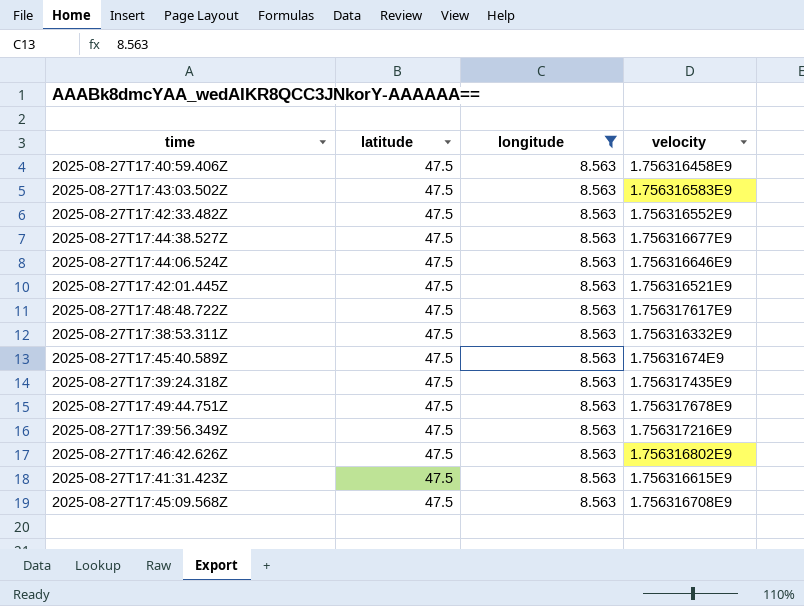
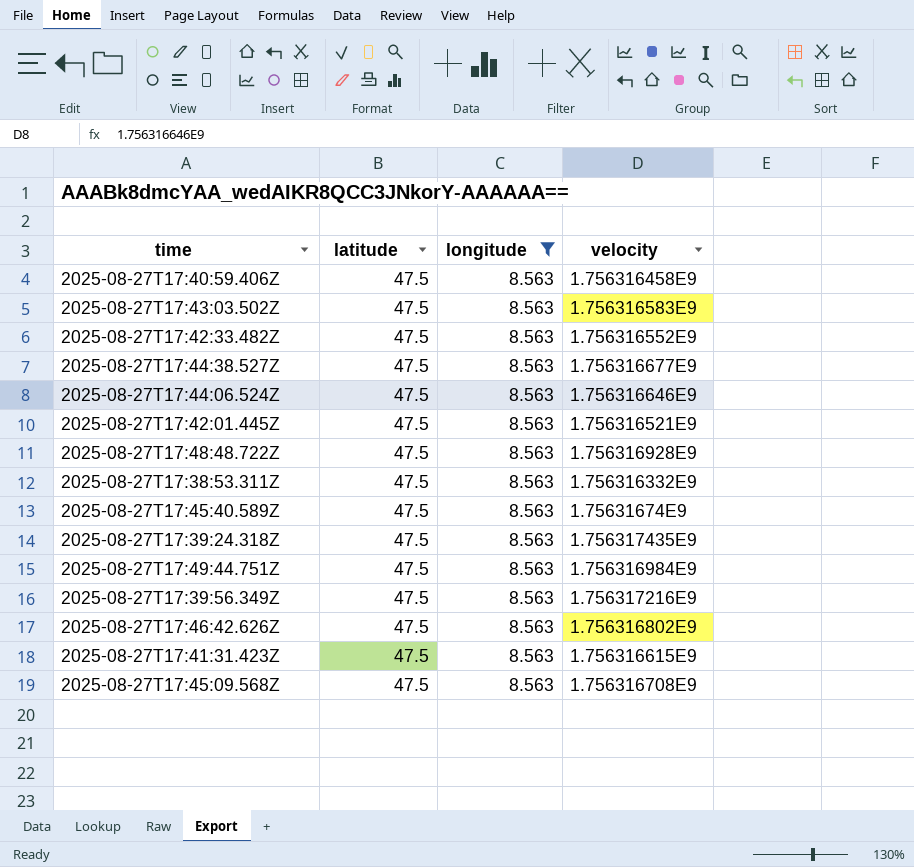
2025-08-27T17:48:48.722Z | velocity: 1.756317617E9 -> 1.756316928E9
2025-08-27T17:49:44.751Z | velocity: 1.756317678E9 -> 1.756316984E9

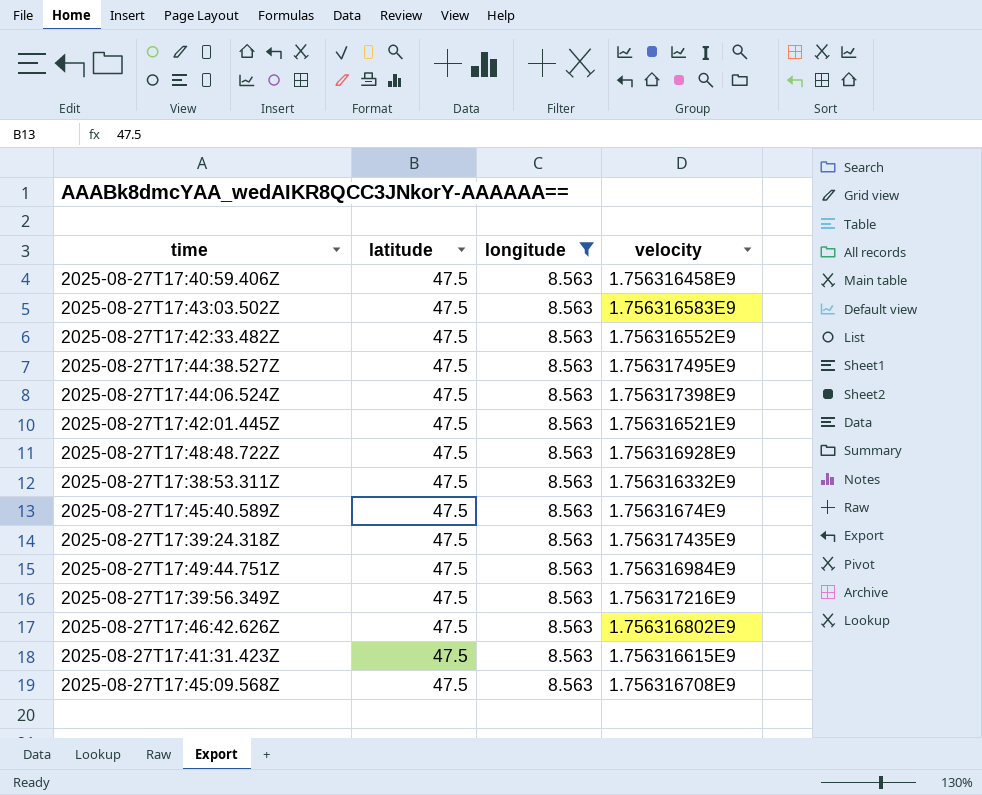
2025-08-27T17:44:38.527Z | velocity: 1.756316677E9 -> 1.756317495E9
2025-08-27T17:44:06.524Z | velocity: 1.756316646E9 -> 1.756317398E9

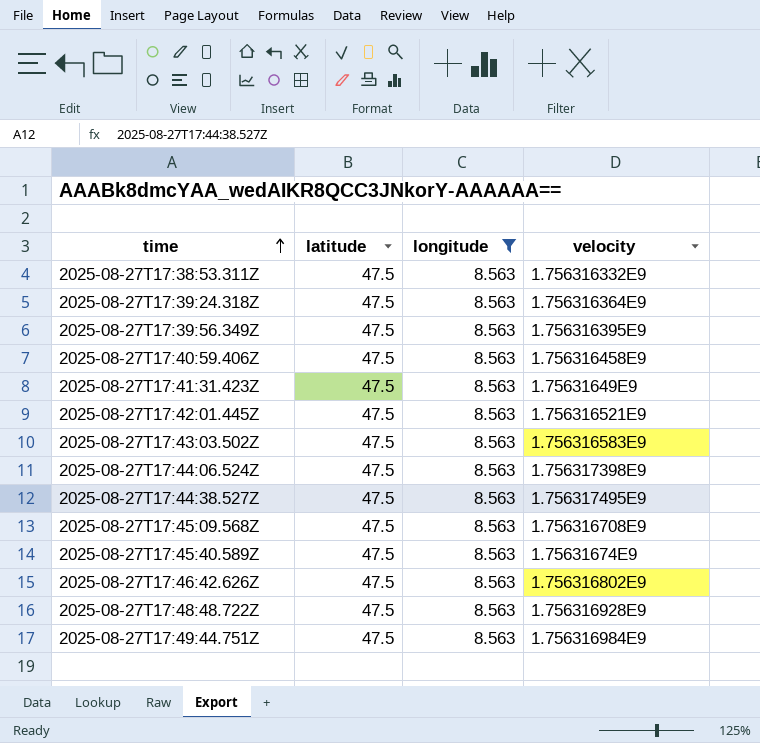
row order: none -> time ascending
row 2025-08-27T17:42:33.482Z: 47.5 | 8.563 | 1.756316552E9 -> none
2025-08-27T17:39:24.318Z | velocity: 1.756317435E9 -> 1.756316364E9
2025-08-27T17:39:56.349Z | velocity: 1.756317216E9 -> 1.756316395E9
2025-08-27T17:41:31.423Z | velocity: 1.756316615E9 -> 1.75631649E9

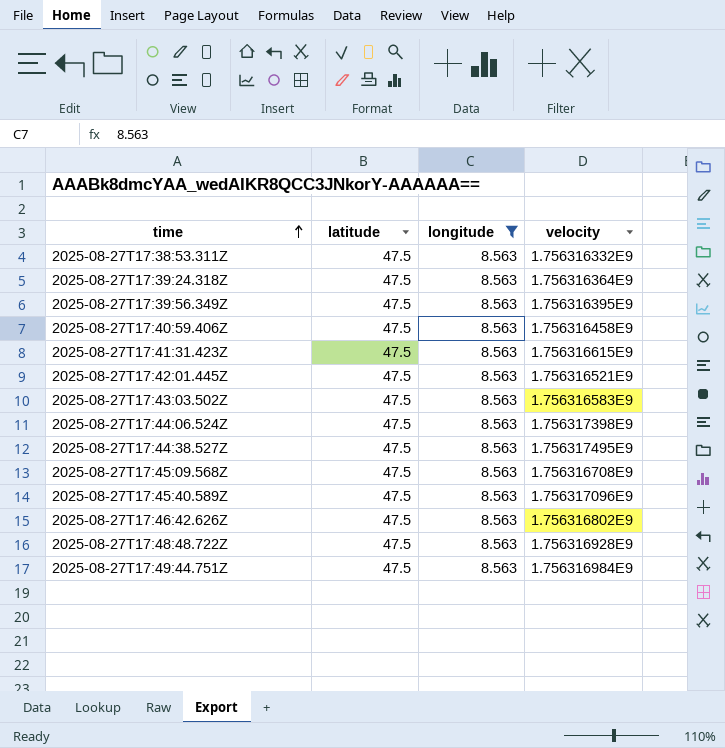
2025-08-27T17:41:31.423Z | velocity: 1.75631649E9 -> 1.756316615E9
2025-08-27T17:45:40.589Z | velocity: 1.75631674E9 -> 1.756317096E9

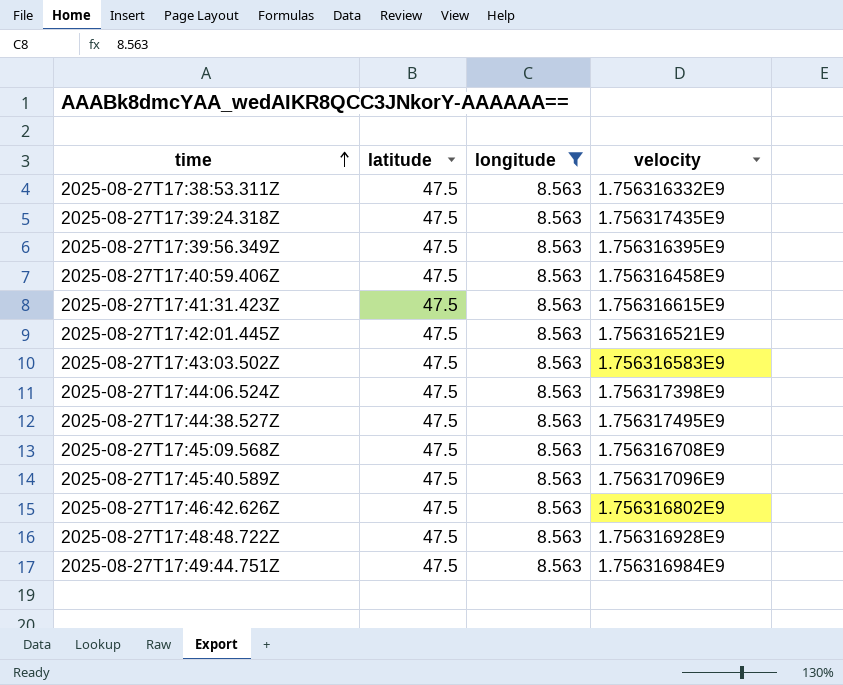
2025-08-27T17:39:24.318Z | velocity: 1.756316364E9 -> 1.756317435E9

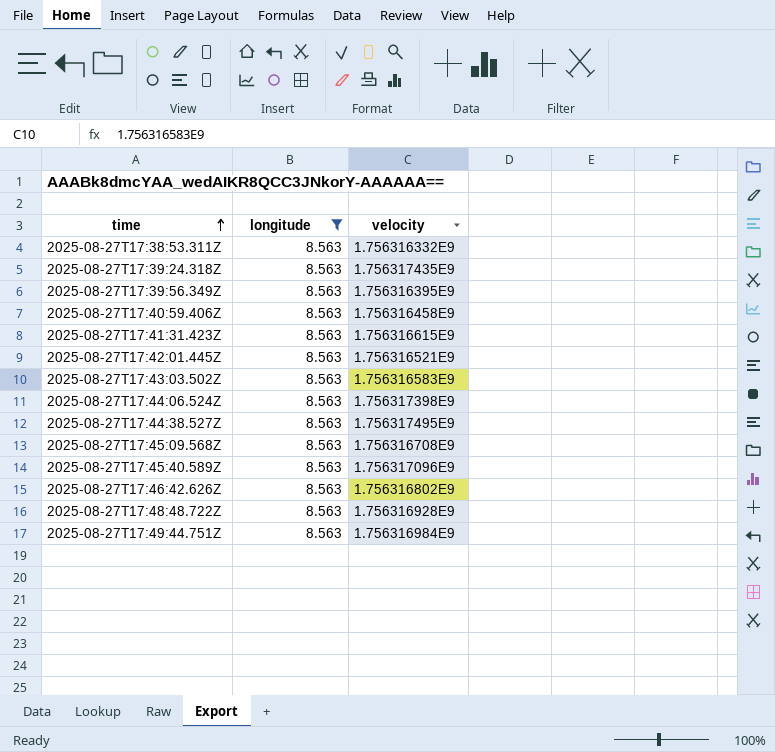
column latitude | position: 2 -> none

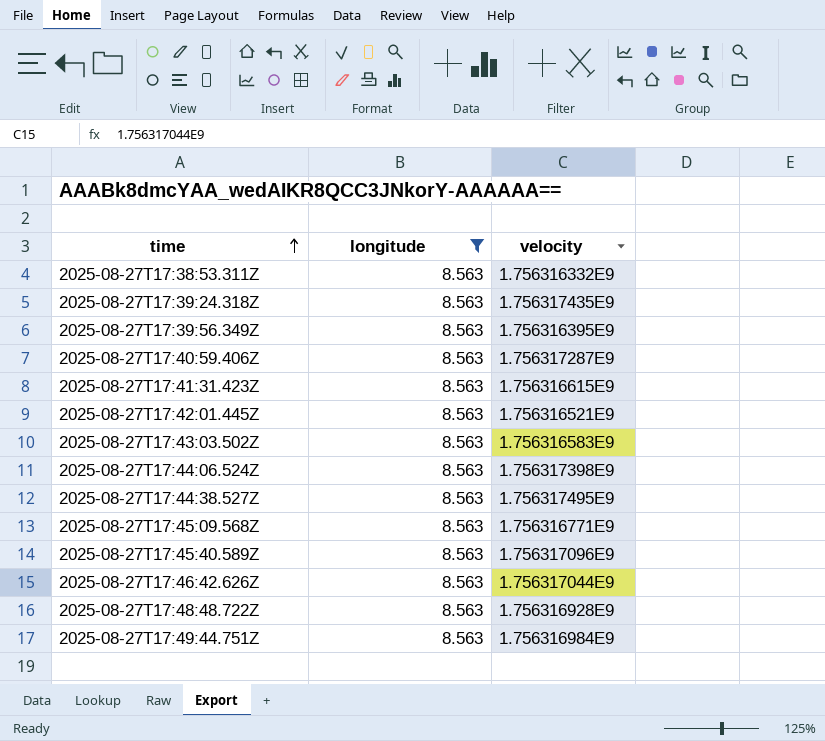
2025-08-27T17:40:59.406Z | velocity: 1.756316458E9 -> 1.756317287E9
2025-08-27T17:45:09.568Z | velocity: 1.756316708E9 -> 1.756316771E9
2025-08-27T17:46:42.626Z | velocity: 1.756316802E9 -> 1.756317044E9

